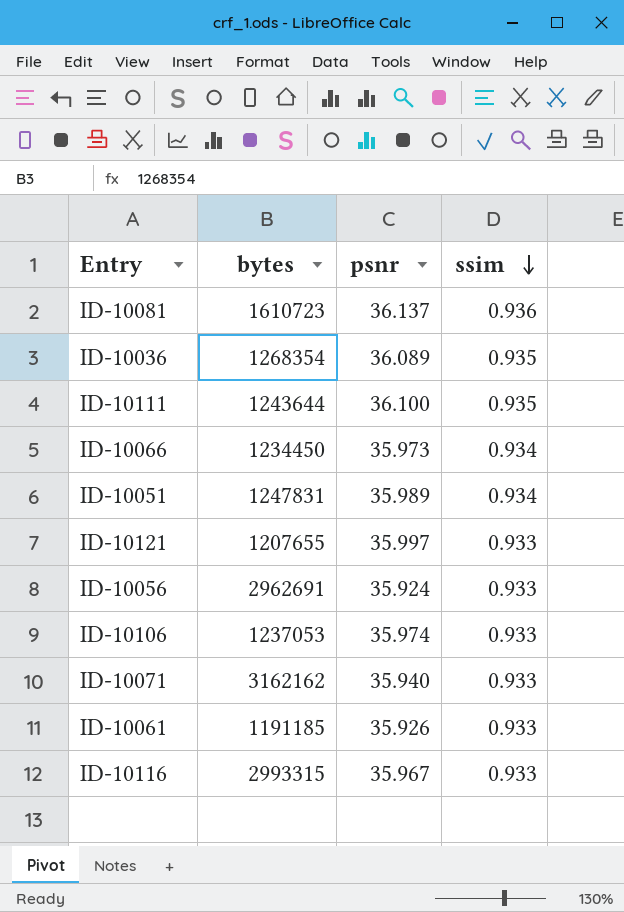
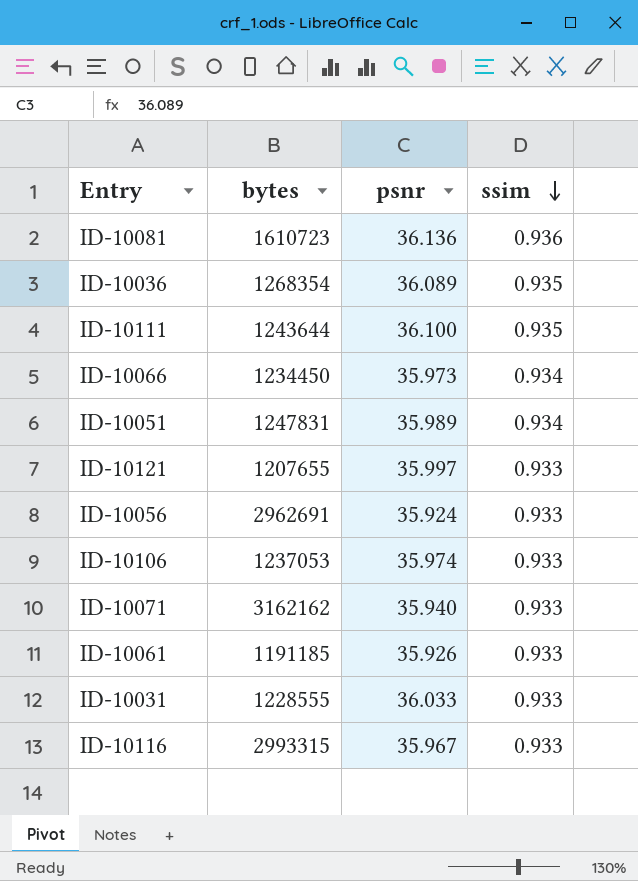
ID-10081 | psnr: 36.137 -> 36.136
row ID-10031: none -> 1228555 | 36.033 | 0.933

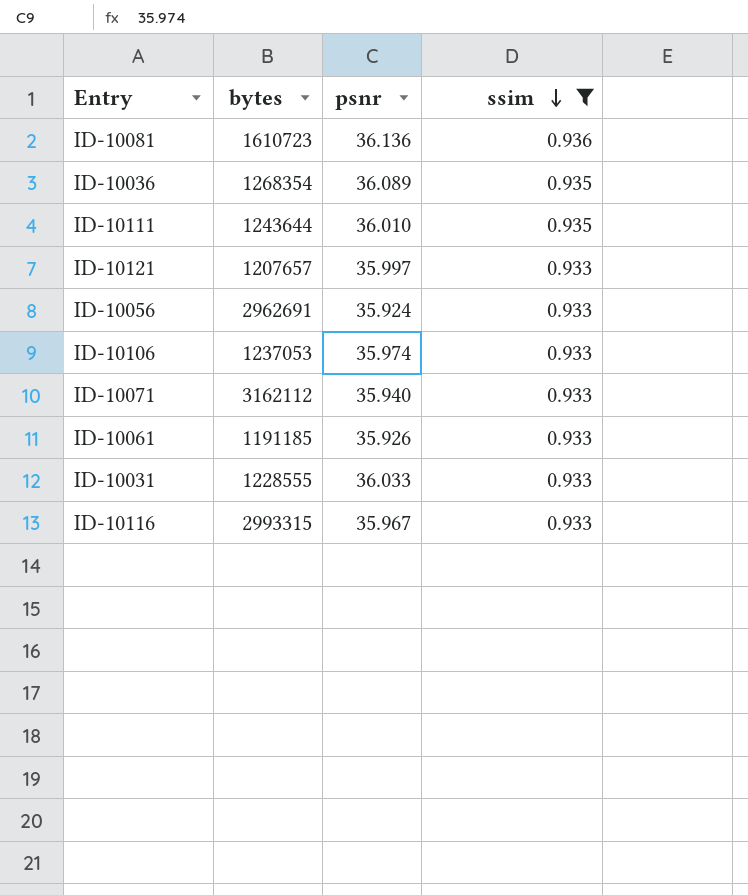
filter: none -> ssim != 0.934
ID-10111 | psnr: 36.100 -> 36.010
ID-10121 | bytes: 1207655 -> 1207657
ID-10071 | bytes: 3162162 -> 3162112

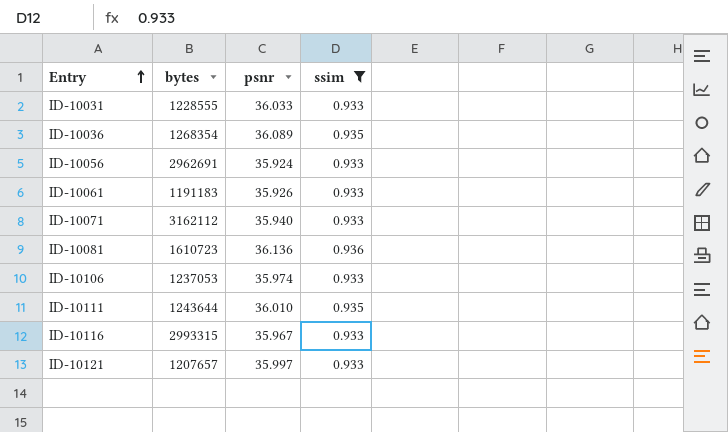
row order: ssim descending -> Entry ascending
ID-10061 | bytes: 1191185 -> 1191183

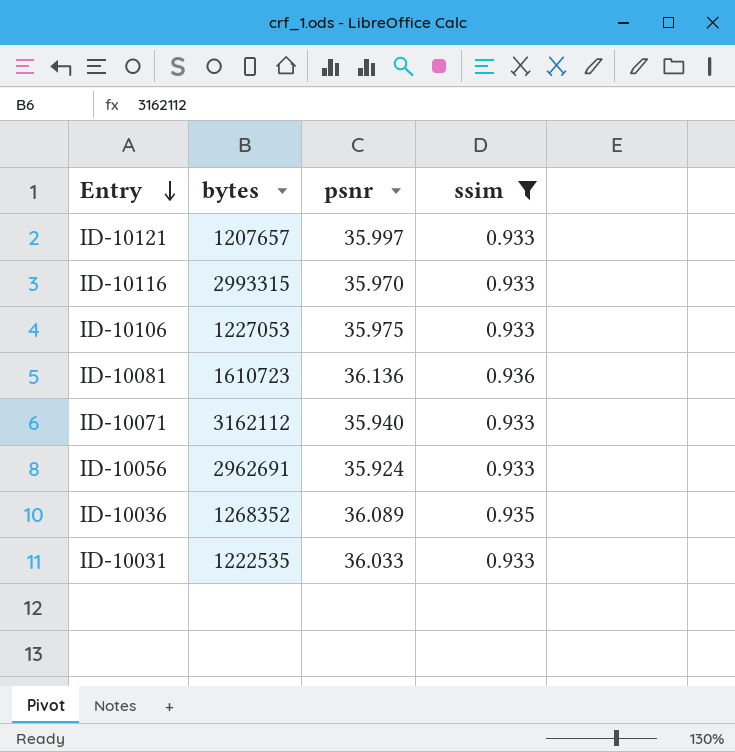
row order: Entry ascending -> Entry descending
row ID-10061: 1191183 | 35.926 | 0.933 -> none
row ID-10111: 1243644 | 36.010 | 0.935 -> none
ID-10116 | psnr: 35.967 -> 35.970
ID-10106 | bytes: 1237053 -> 1227053
ID-10106 | psnr: 35.974 -> 35.975
ID-10036 | bytes: 1268354 -> 1268352
ID-10031 | bytes: 1228555 -> 1222535

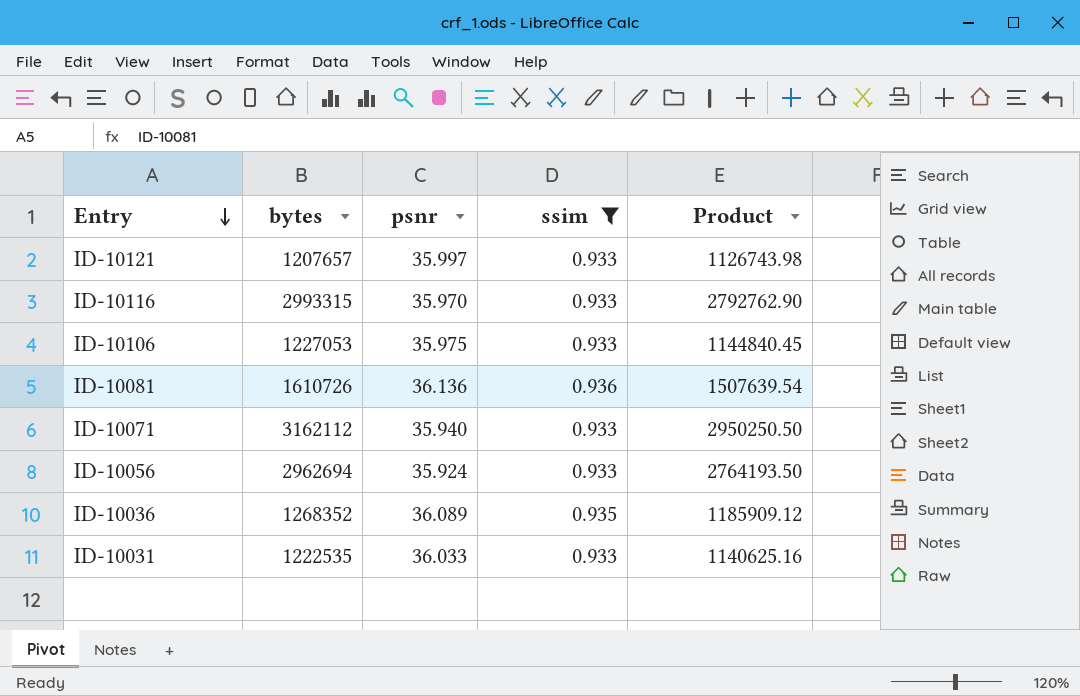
column Product | formula: none -> [bytes] * [ssim]
ID-10081 | bytes: 1610723 -> 1610726
ID-10056 | bytes: 2962691 -> 2962694

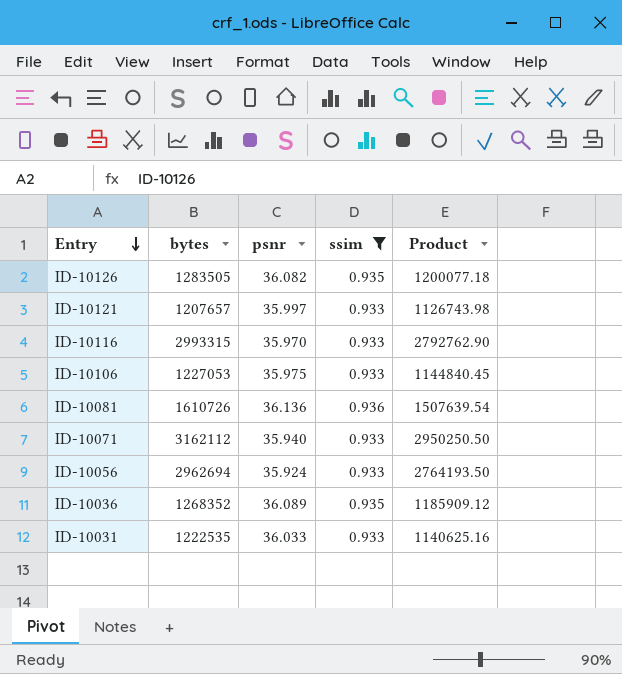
row ID-10126: none -> 1283505 | 36.082 | 0.935 | 1200077.18

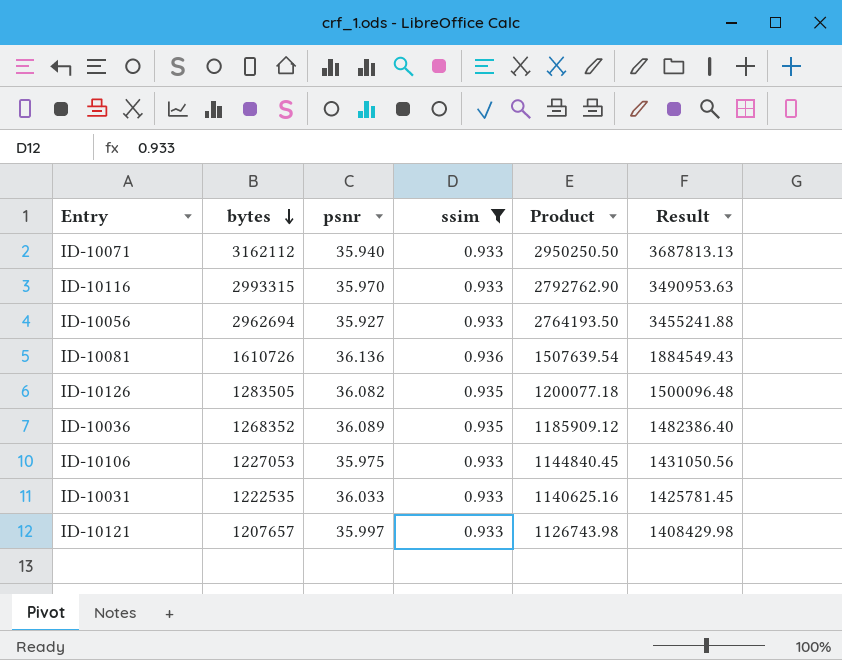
row order: Entry descending -> bytes descending
column Result | formula: none -> [Product] * 1.25
ID-10056 | psnr: 35.924 -> 35.927

